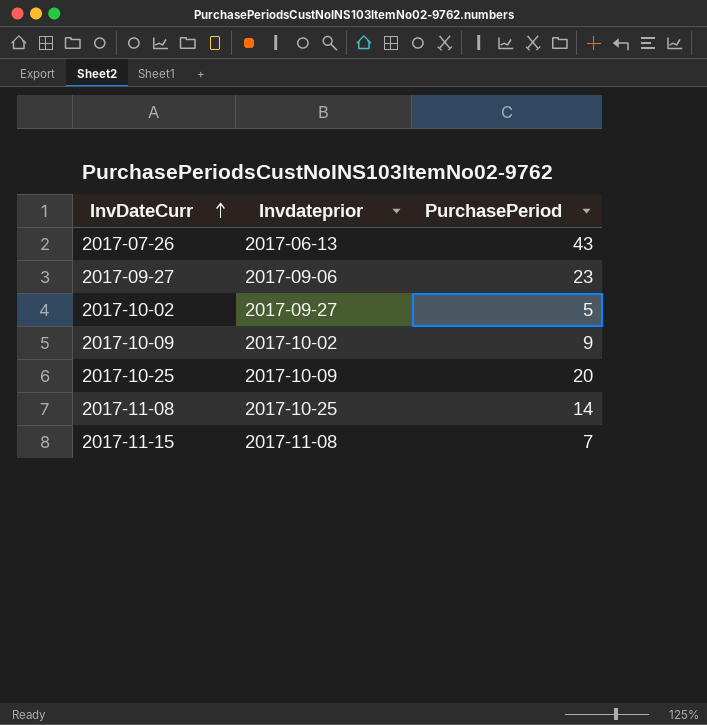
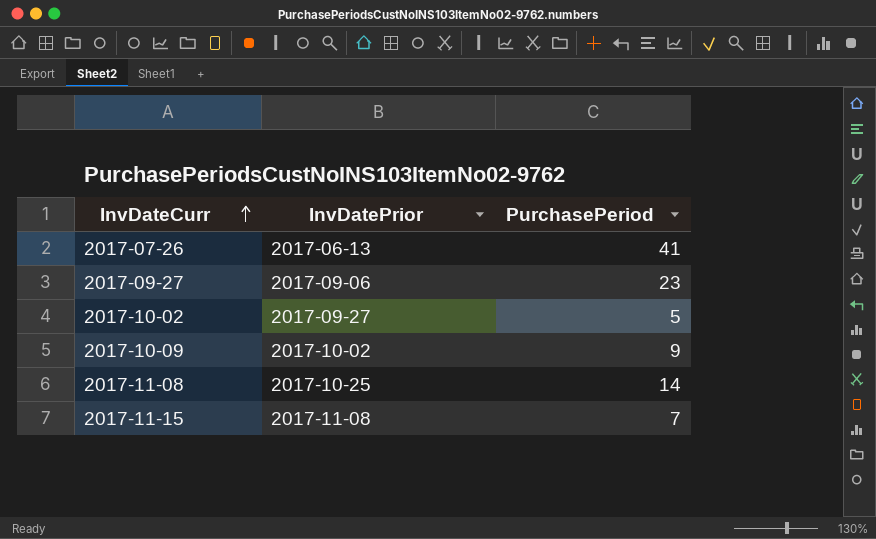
column name: Invdateprior -> InvDatePrior
row 2017-10-25: 2017-10-09 | 20 -> none
2017-07-26 | PurchasePeriod: 43 -> 41

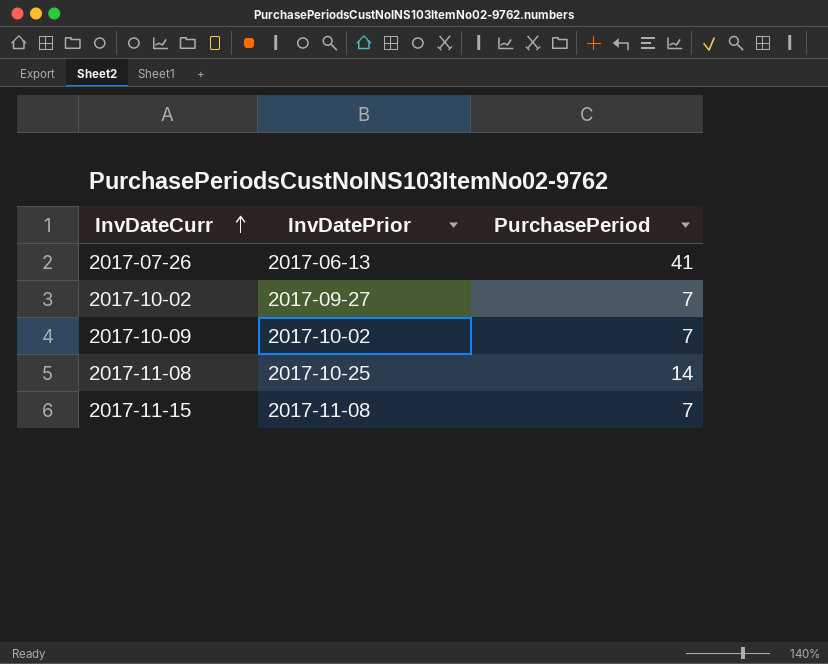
row 2017-09-27: 2017-09-06 | 23 -> none
2017-10-02 | PurchasePeriod: 5 -> 7
2017-10-09 | PurchasePeriod: 9 -> 7

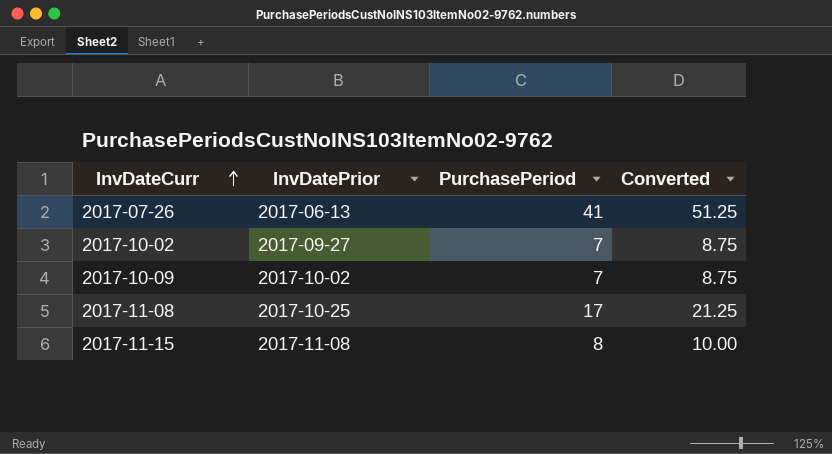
column Converted | formula: none -> [PurchasePeriod] * 1.25
2017-11-08 | PurchasePeriod: 14 -> 17
2017-11-15 | PurchasePeriod: 7 -> 8

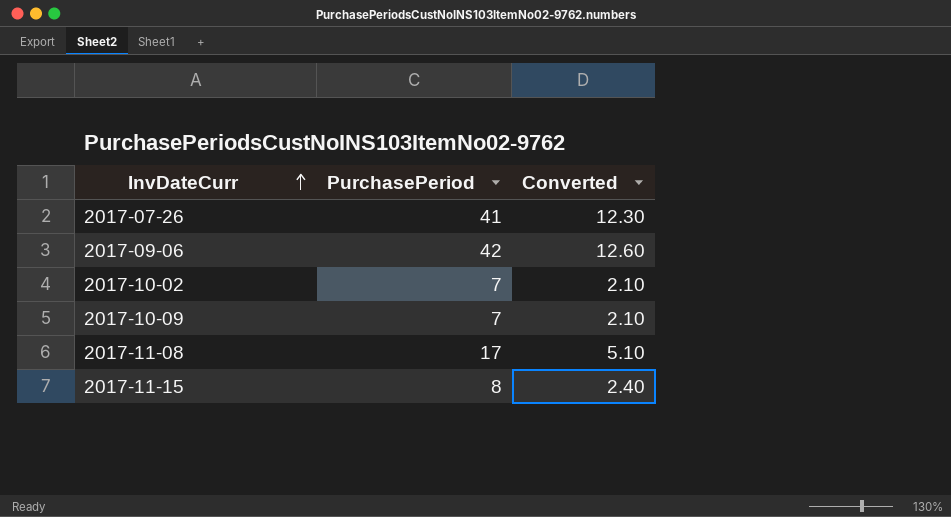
column InvDatePrior | position: 2 -> none
column Converted | formula: [PurchasePeriod] * 1.25 -> [PurchasePeriod] * 0.3
row 2017-09-06: none -> 42 | 12.60

